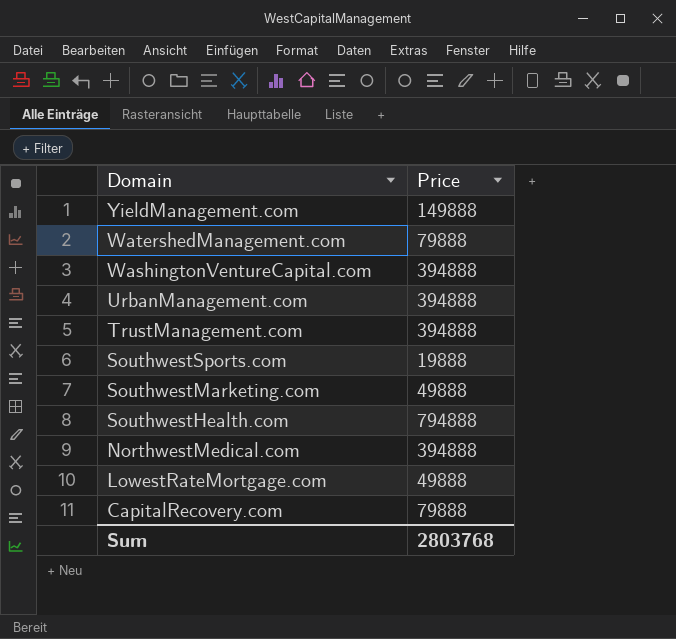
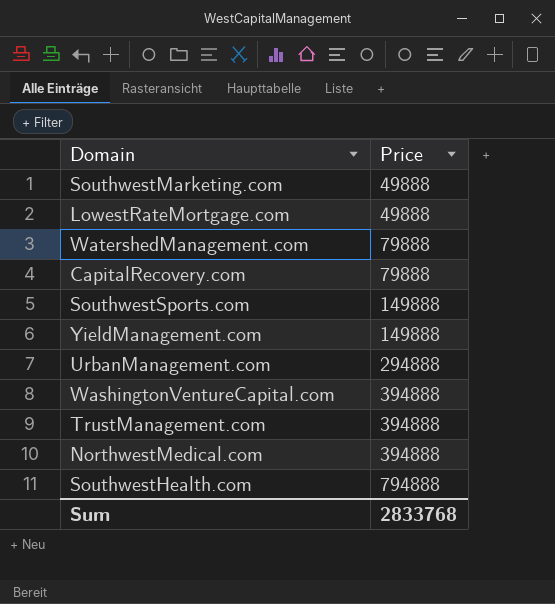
row order: Domain descending -> Price ascending
SouthwestSports.com | Price: 19888 -> 149888
UrbanManagement.com | Price: 394888 -> 294888
Sum | Price: 2803768 -> 2833768

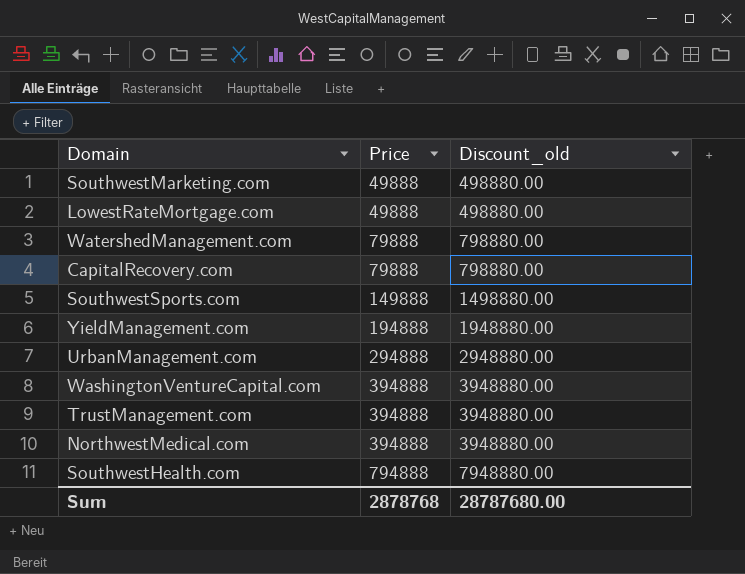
column Discount_old | formula: none -> [Price] * 10
YieldManagement.com | Price: 149888 -> 194888
Sum | Price: 2833768 -> 2878768

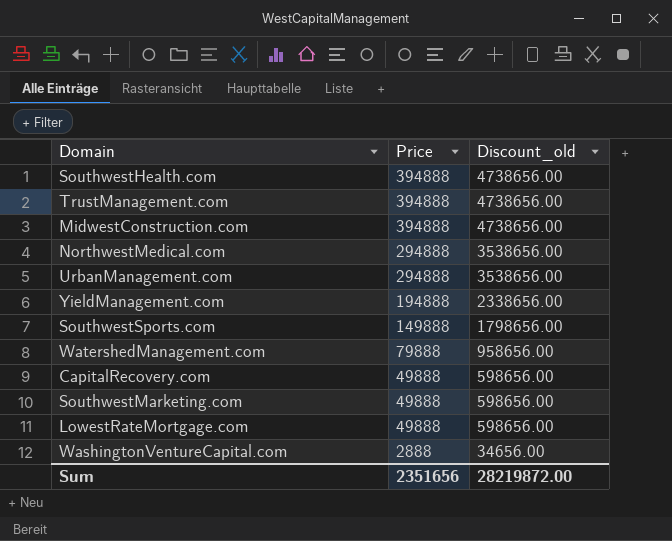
row order: Price ascending -> Price descending
column Discount_old | formula: [Price] * 10 -> [Price] * 12
SouthwestHealth.com | Price: 794888 -> 394888
row MidwestConstruction.com: none -> 394888 | 4738656.00
NorthwestMedical.com | Price: 394888 -> 294888
CapitalRecovery.com | Price: 79888 -> 49888
WashingtonVentureCapital.com | Price: 394888 -> 2888
Sum | Price: 2878768 -> 2351656
Sum | Discount_old: 28787680.00 -> 28219872.00

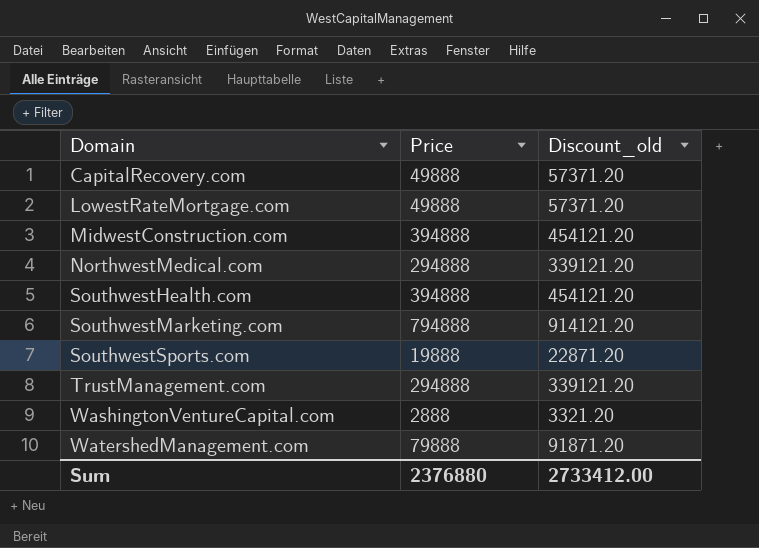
row order: Price descending -> Domain ascending
column Discount_old | formula: [Price] * 12 -> [Price] * 1.15
row UrbanManagement.com: 294888 | 3538656.00 -> none
row YieldManagement.com: 194888 | 2338656.00 -> none
SouthwestMarketing.com | Price: 49888 -> 794888
SouthwestSports.com | Price: 149888 -> 19888
TrustManagement.com | Price: 394888 -> 294888
Sum | Price: 2351656 -> 2376880
Sum | Discount_old: 28219872.00 -> 2733412.00

